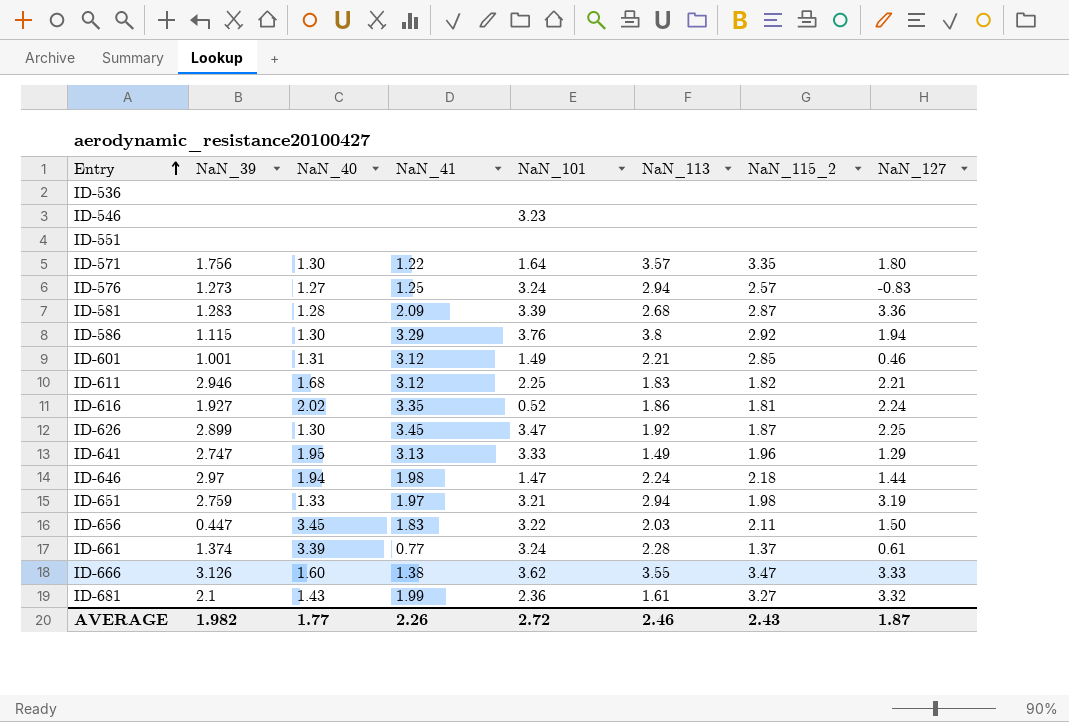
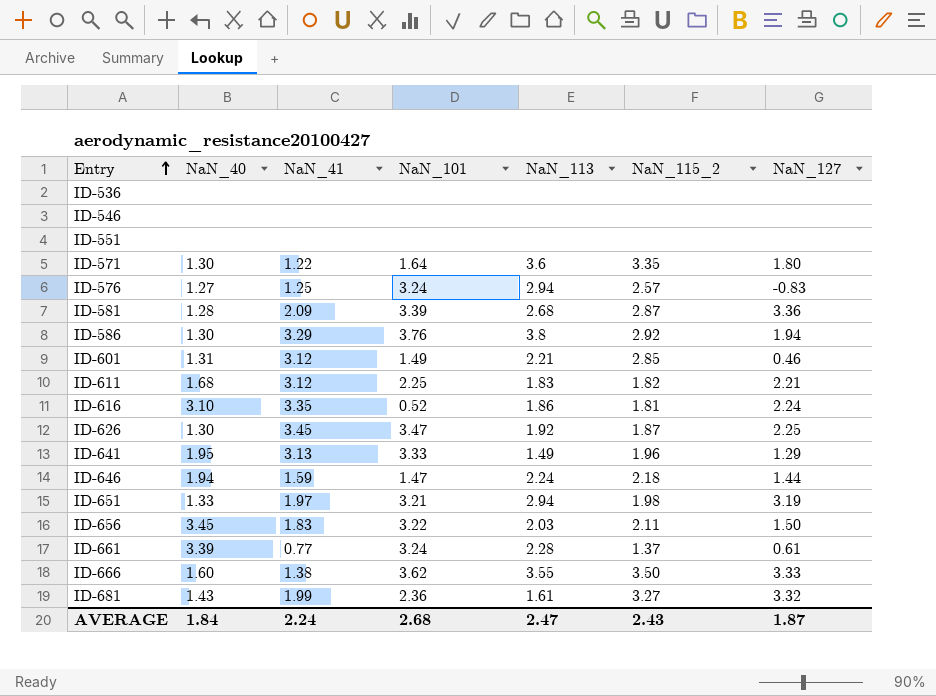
column NaN_39 | position: 2 -> none
ID-546 | NaN_101: 3.23 -> none
ID-571 | NaN_113: 3.57 -> 3.6
ID-616 | NaN_40: 2.02 -> 3.10
ID-646 | NaN_41: 1.98 -> 1.59
ID-666 | NaN_115_2: 3.47 -> 3.50
AVERAGE | NaN_40: 1.77 -> 1.84
AVERAGE | NaN_41: 2.26 -> 2.24
AVERAGE | NaN_101: 2.72 -> 2.68
AVERAGE | NaN_113: 2.46 -> 2.47

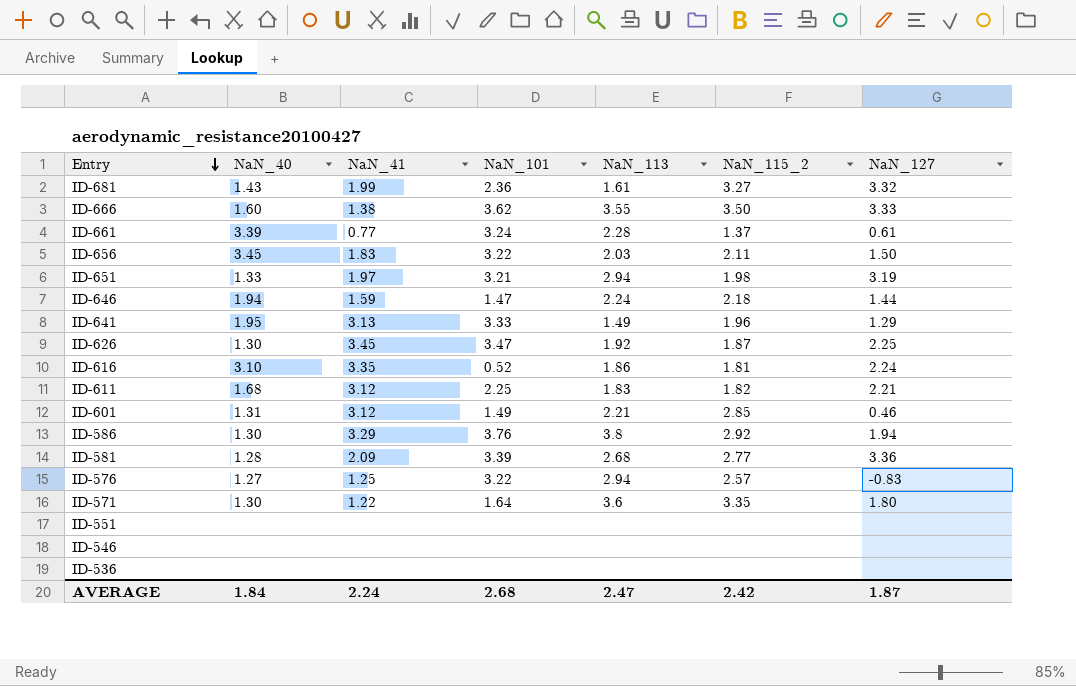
row order: Entry ascending -> Entry descending
ID-581 | NaN_115_2: 2.87 -> 2.77
ID-576 | NaN_101: 3.24 -> 3.22
AVERAGE | NaN_115_2: 2.43 -> 2.42

